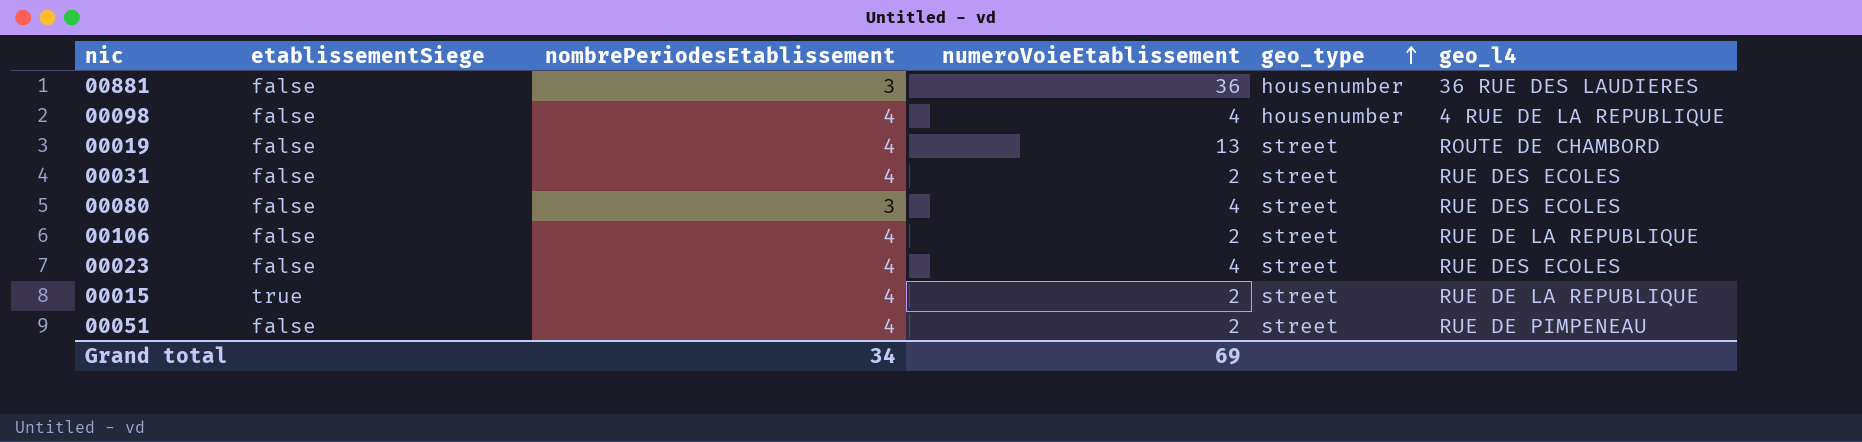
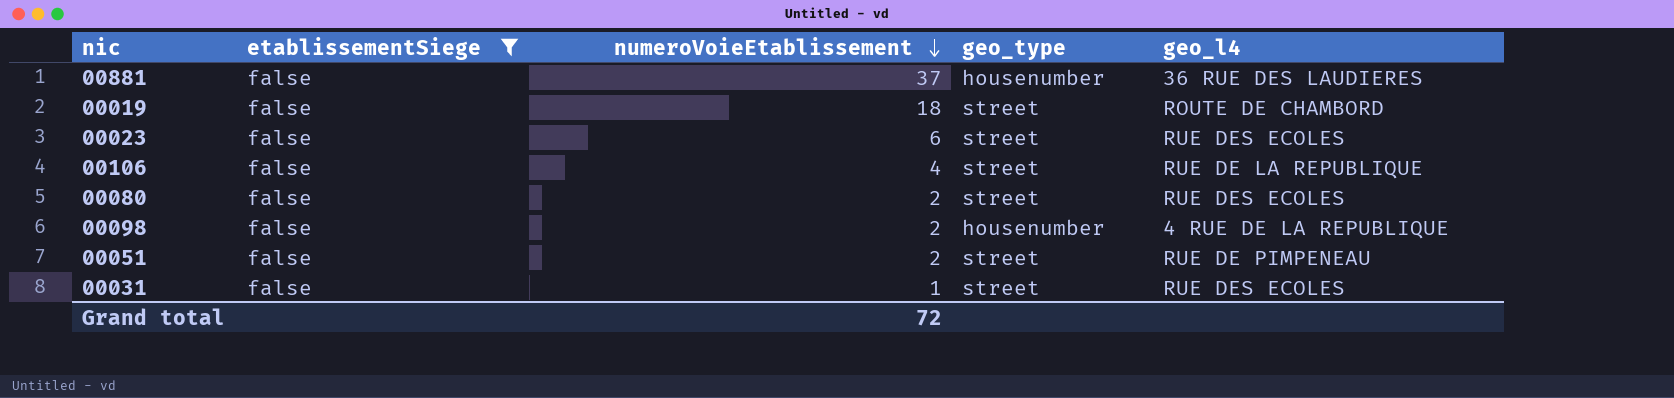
filter: none -> etablissementSiege = false
row order: geo_type ascending -> numeroVoieEtablissement descending
column nombrePeriodesEtablissement | position: 3 -> none
00881 | numeroVoieEtablissement: 36 -> 37
00019 | numeroVoieEtablissement: 13 -> 18
00023 | numeroVoieEtablissement: 4 -> 6
00106 | numeroVoieEtablissement: 2 -> 4
00080 | numeroVoieEtablissement: 4 -> 2
00098 | numeroVoieEtablissement: 4 -> 2
00031 | numeroVoieEtablissement: 2 -> 1
Grand total | numeroVoieEtablissement: 69 -> 72

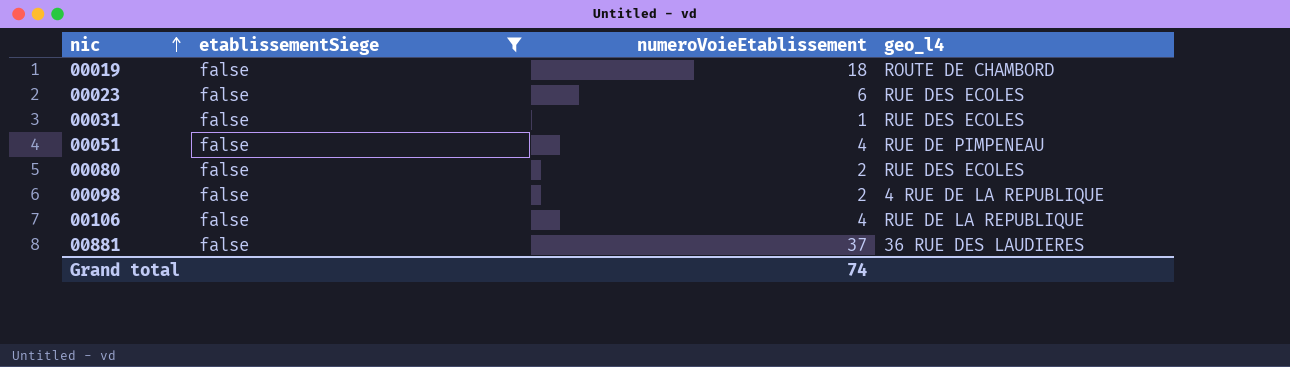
row order: numeroVoieEtablissement descending -> nic ascending
column geo_type | position: 4 -> none
00051 | numeroVoieEtablissement: 2 -> 4
Grand total | numeroVoieEtablissement: 72 -> 74

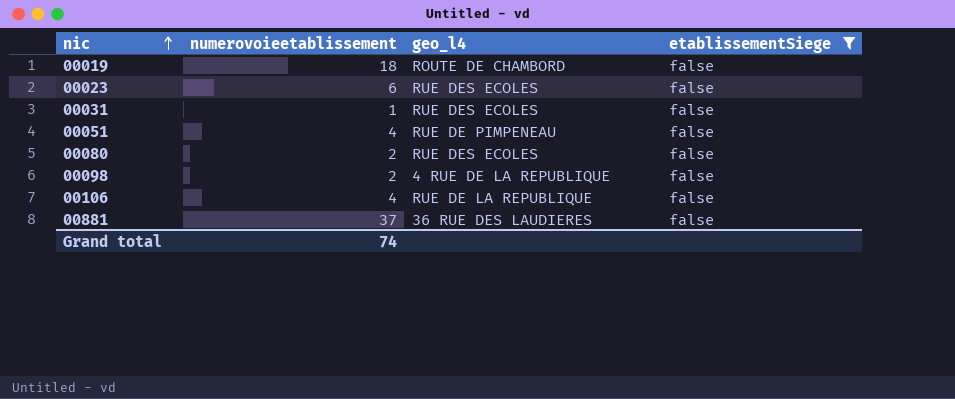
column name: numeroVoieEtablissement -> numerovoieetablissement
column etablissementSiege | position: 2 -> 4

